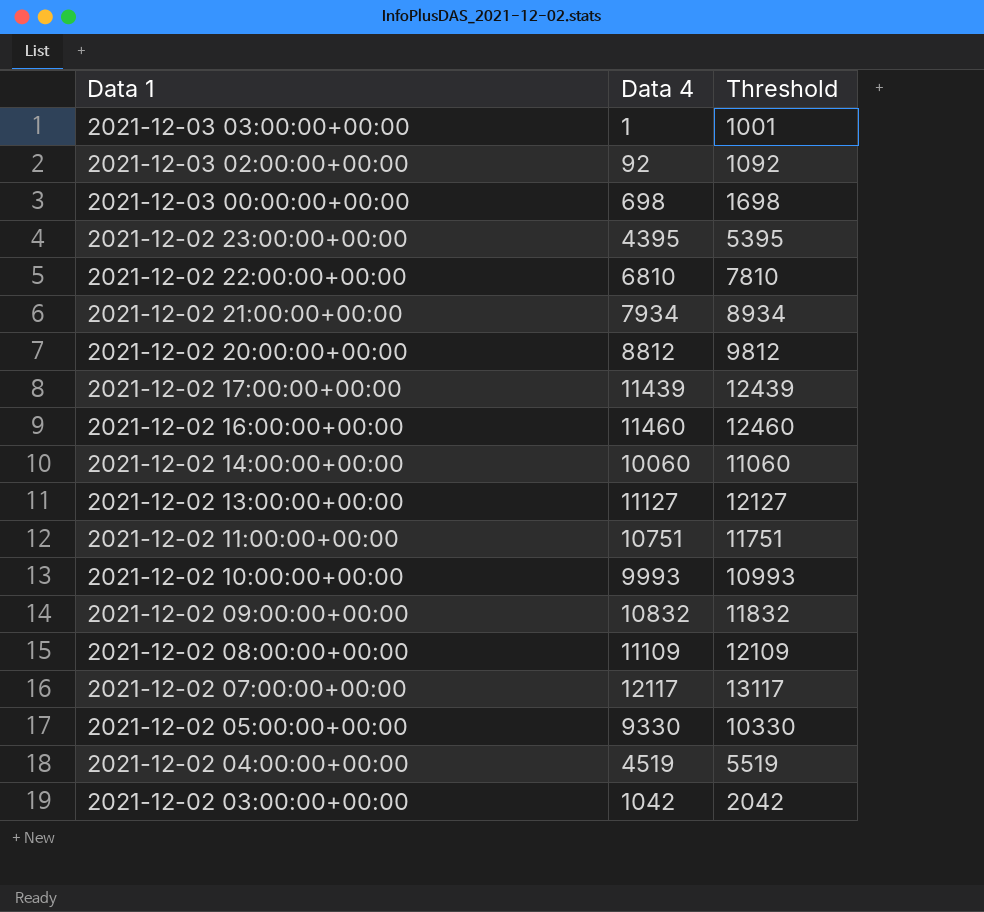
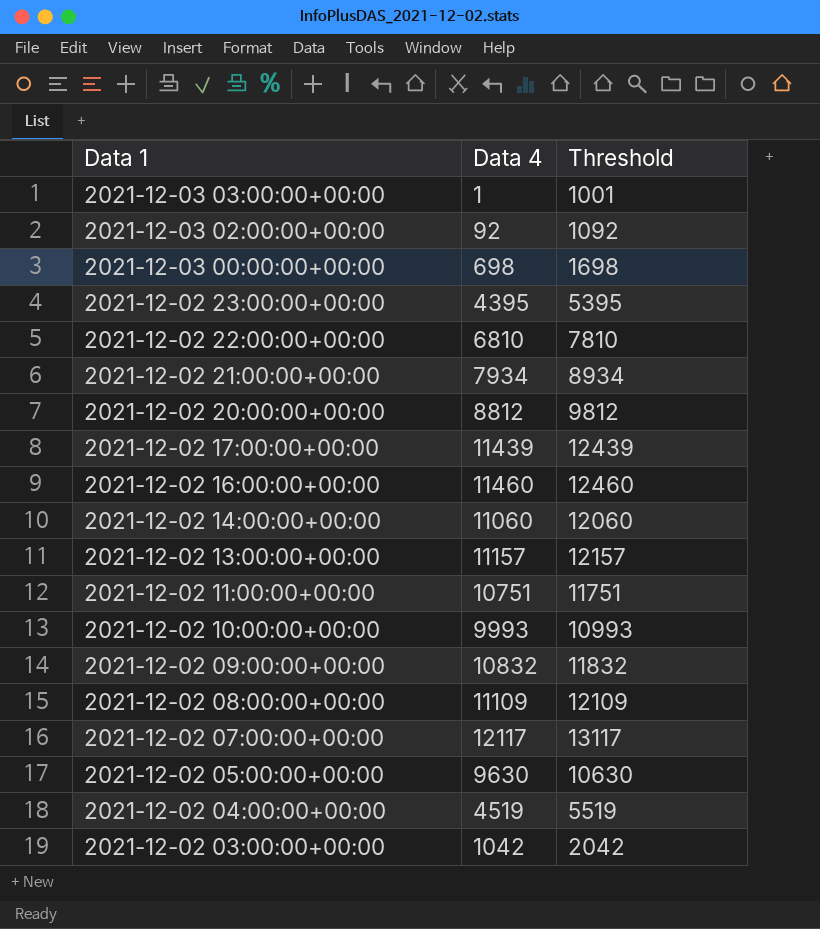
2021-12-02 14:00:00+00:00 | Data 4: 10060 -> 11060
2021-12-02 14:00:00+00:00 | Threshold: 11060 -> 12060
2021-12-02 13:00:00+00:00 | Data 4: 11127 -> 11157
2021-12-02 13:00:00+00:00 | Threshold: 12127 -> 12157
2021-12-02 05:00:00+00:00 | Data 4: 9330 -> 9630
2021-12-02 05:00:00+00:00 | Threshold: 10330 -> 10630

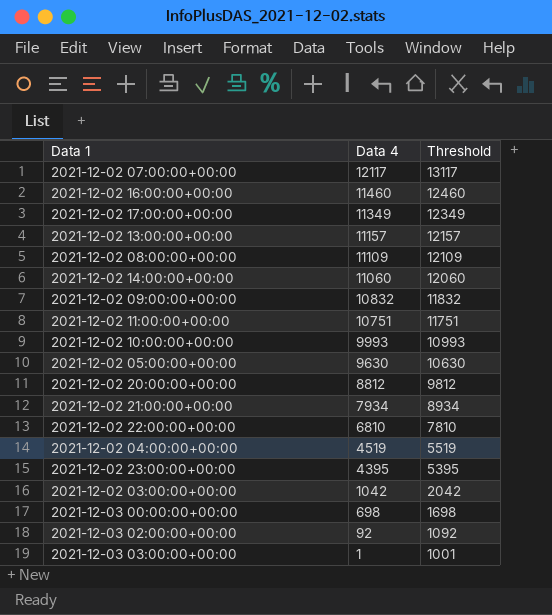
row order: Data 1 descending -> Data 4 descending
2021-12-02 17:00:00+00:00 | Data 4: 11439 -> 11349
2021-12-02 17:00:00+00:00 | Threshold: 12439 -> 12349

